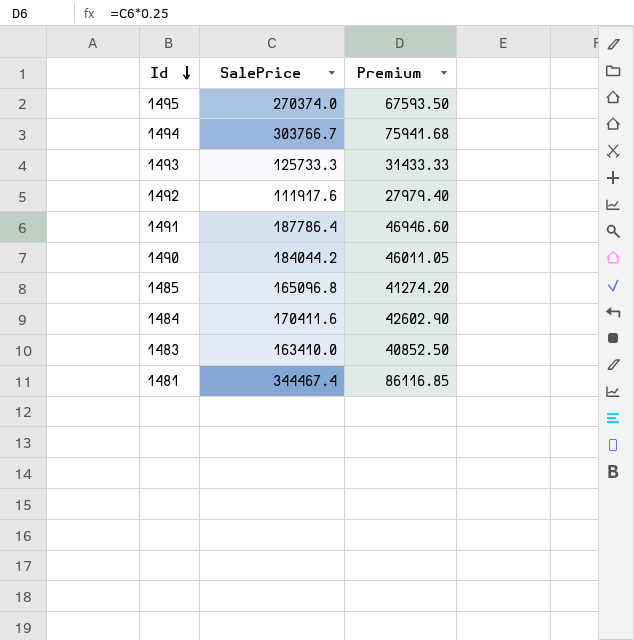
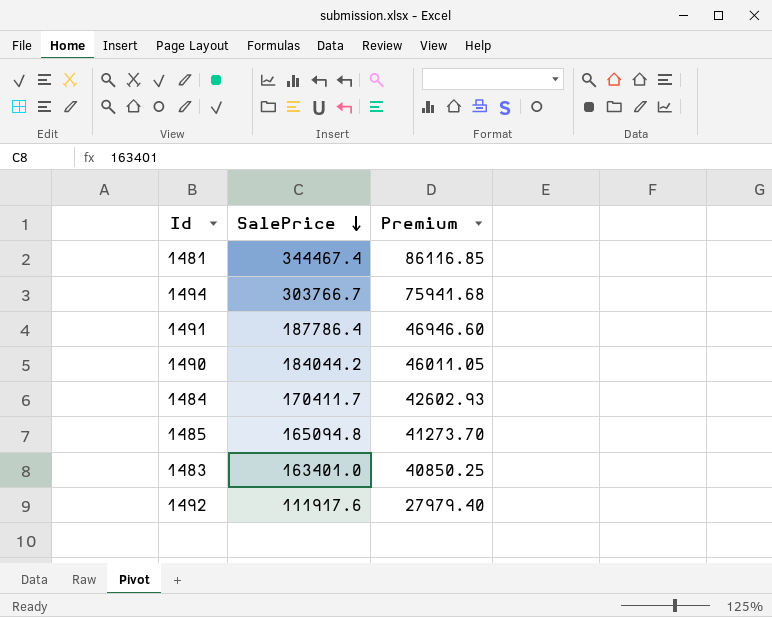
row order: Id descending -> SalePrice descending
row 1495: 270374.0 | 67593.50 -> none
row 1493: 125733.3 | 31433.33 -> none
1484 | SalePrice: 170411.6 -> 170411.7
1484 | Premium: 42602.90 -> 42602.93
1485 | SalePrice: 165096.8 -> 165094.8
1485 | Premium: 41274.20 -> 41273.70
1483 | SalePrice: 163410.0 -> 163401.0
1483 | Premium: 40852.50 -> 40850.25

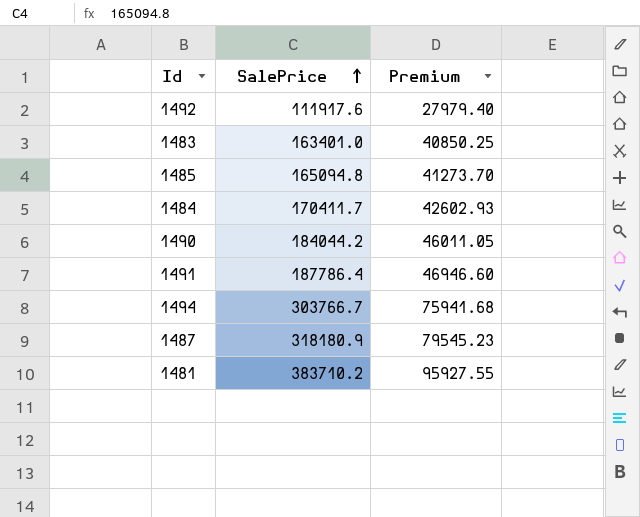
row order: SalePrice descending -> SalePrice ascending
row 1487: none -> 318180.9 | 79545.23
1481 | SalePrice: 344467.4 -> 383710.2
1481 | Premium: 86116.85 -> 95927.55

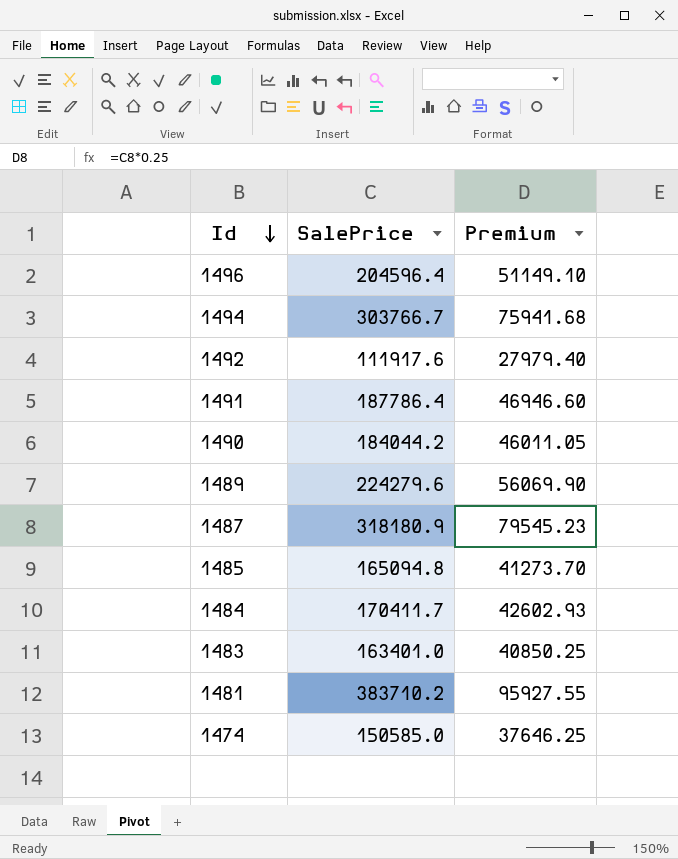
row order: SalePrice ascending -> Id descending
row 1496: none -> 204596.4 | 51149.10
row 1489: none -> 224279.6 | 56069.90
row 1474: none -> 150585.0 | 37646.25

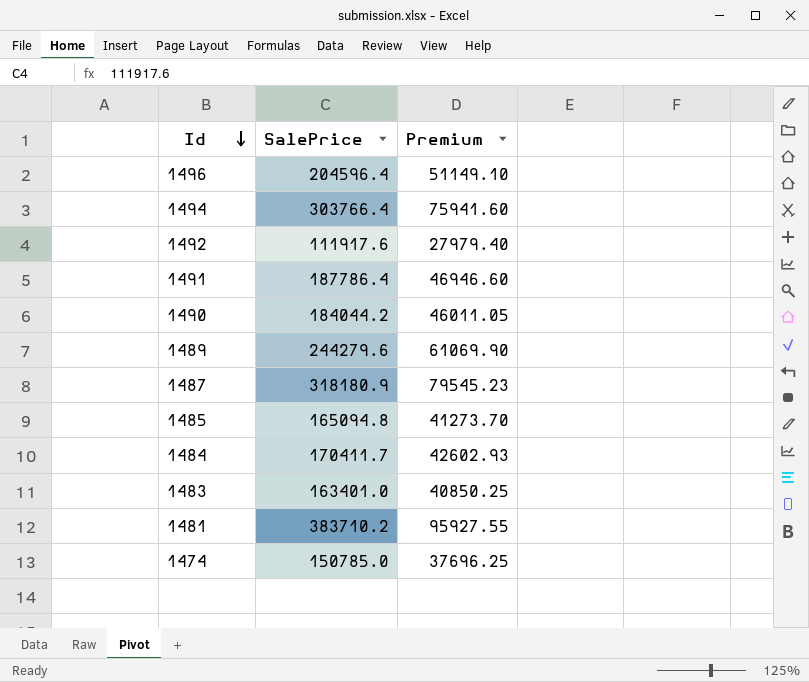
1494 | SalePrice: 303766.7 -> 303766.4
1494 | Premium: 75941.68 -> 75941.60
1489 | SalePrice: 224279.6 -> 244279.6
1489 | Premium: 56069.90 -> 61069.90
1474 | SalePrice: 150585.0 -> 150785.0
1474 | Premium: 37646.25 -> 37696.25

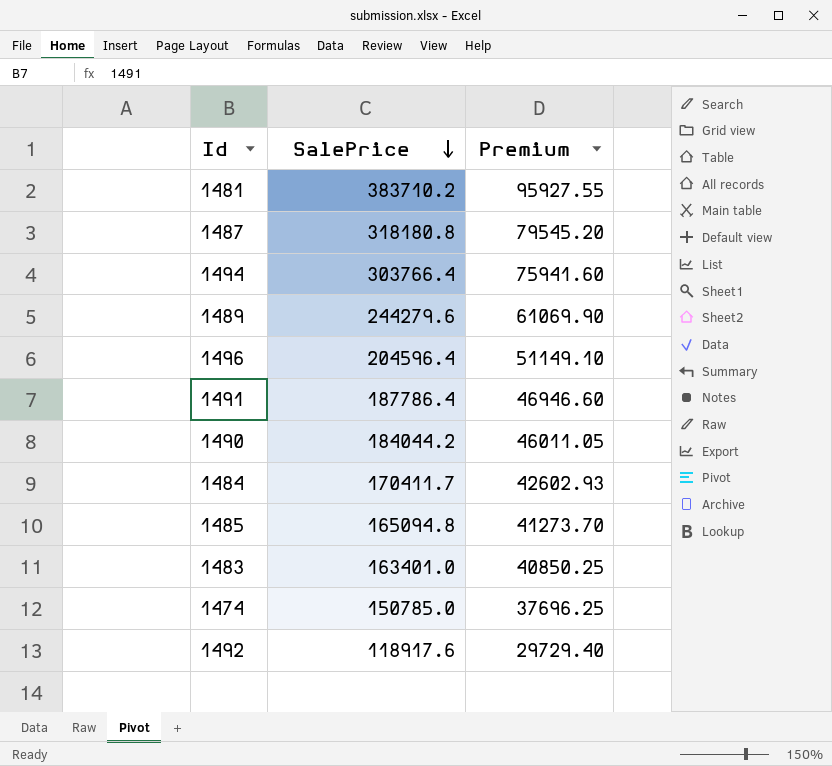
row order: Id descending -> SalePrice descending
1487 | SalePrice: 318180.9 -> 318180.8
1487 | Premium: 79545.23 -> 79545.20
1492 | SalePrice: 111917.6 -> 118917.6
1492 | Premium: 27979.40 -> 29729.40

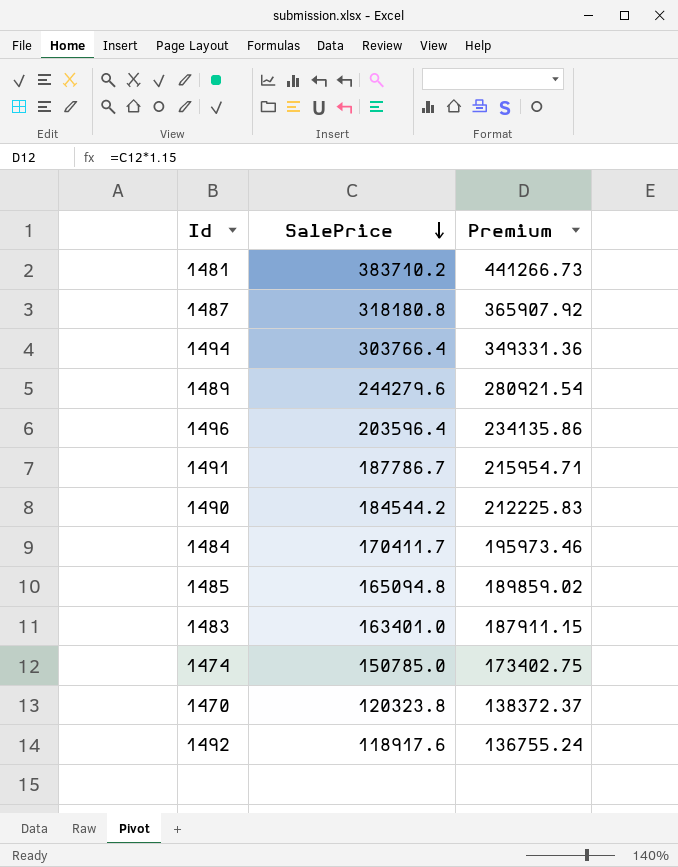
column Premium | formula: [SalePrice] * 0.25 -> [SalePrice] * 1.15
1496 | SalePrice: 204596.4 -> 203596.4
1491 | SalePrice: 187786.4 -> 187786.7
1490 | SalePrice: 184044.2 -> 184544.2
row 1470: none -> 120323.8 | 138372.37

